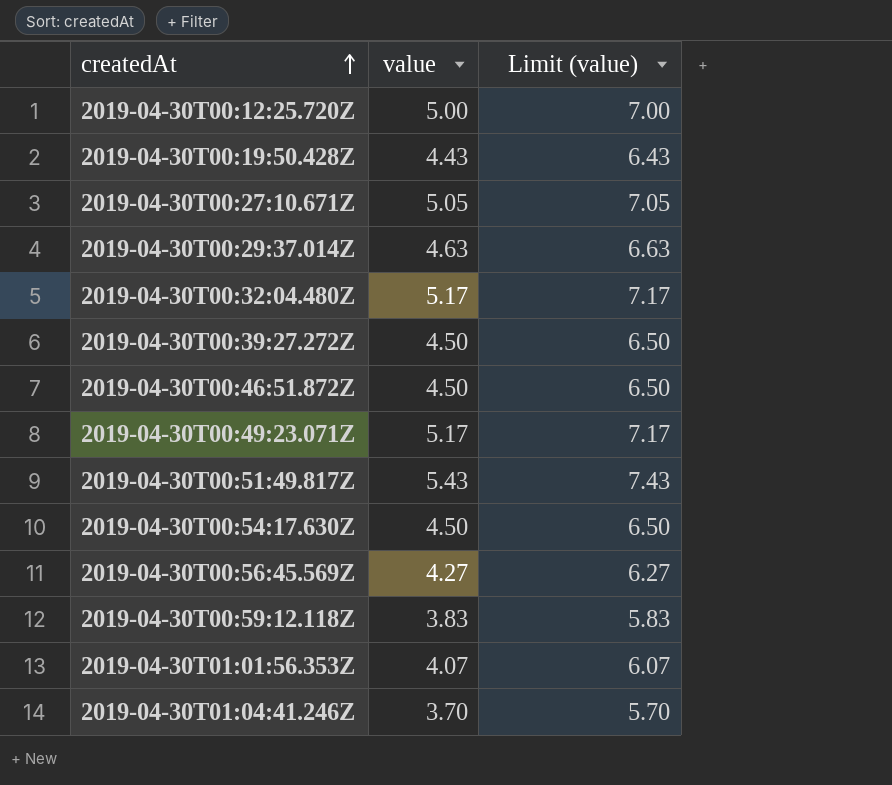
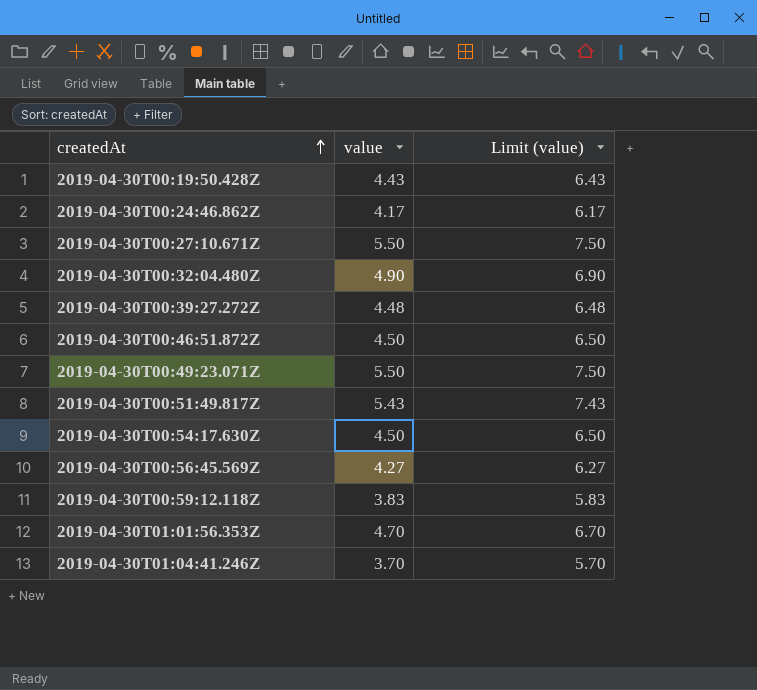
row 2019-04-30T00:12:25.720Z: 5.00 | 7.00 -> none
row 2019-04-30T00:29:37.014Z: 4.63 | 6.63 -> none
row 2019-04-30T00:24:46.862Z: none -> 4.17 | 6.17
2019-04-30T00:27:10.671Z | value: 5.05 -> 5.50
2019-04-30T00:27:10.671Z | Limit (value): 7.05 -> 7.50
2019-04-30T00:32:04.480Z | value: 5.17 -> 4.90
2019-04-30T00:32:04.480Z | Limit (value): 7.17 -> 6.90
2019-04-30T00:39:27.272Z | value: 4.50 -> 4.48
2019-04-30T00:39:27.272Z | Limit (value): 6.50 -> 6.48
2019-04-30T00:49:23.071Z | value: 5.17 -> 5.50
2019-04-30T00:49:23.071Z | Limit (value): 7.17 -> 7.50
2019-04-30T01:01:56.353Z | value: 4.07 -> 4.70
2019-04-30T01:01:56.353Z | Limit (value): 6.07 -> 6.70

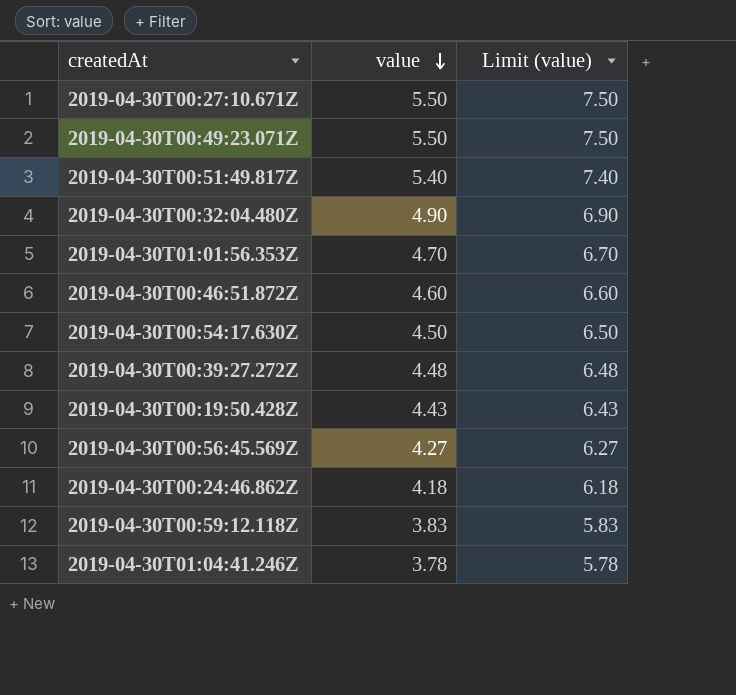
row order: createdAt ascending -> value descending
2019-04-30T00:51:49.817Z | value: 5.43 -> 5.40
2019-04-30T00:51:49.817Z | Limit (value): 7.43 -> 7.40
2019-04-30T00:46:51.872Z | value: 4.50 -> 4.60
2019-04-30T00:46:51.872Z | Limit (value): 6.50 -> 6.60
2019-04-30T00:24:46.862Z | value: 4.17 -> 4.18
2019-04-30T00:24:46.862Z | Limit (value): 6.17 -> 6.18
2019-04-30T01:04:41.246Z | value: 3.70 -> 3.78
2019-04-30T01:04:41.246Z | Limit (value): 5.70 -> 5.78

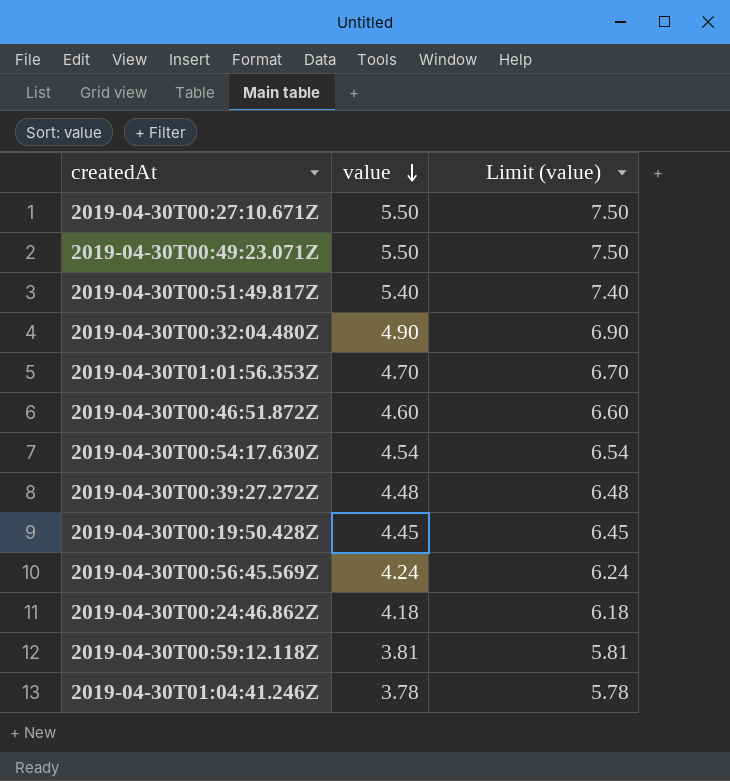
2019-04-30T00:54:17.630Z | value: 4.50 -> 4.54
2019-04-30T00:54:17.630Z | Limit (value): 6.50 -> 6.54
2019-04-30T00:19:50.428Z | value: 4.43 -> 4.45
2019-04-30T00:19:50.428Z | Limit (value): 6.43 -> 6.45
2019-04-30T00:56:45.569Z | value: 4.27 -> 4.24
2019-04-30T00:56:45.569Z | Limit (value): 6.27 -> 6.24
2019-04-30T00:59:12.118Z | value: 3.83 -> 3.81
2019-04-30T00:59:12.118Z | Limit (value): 5.83 -> 5.81

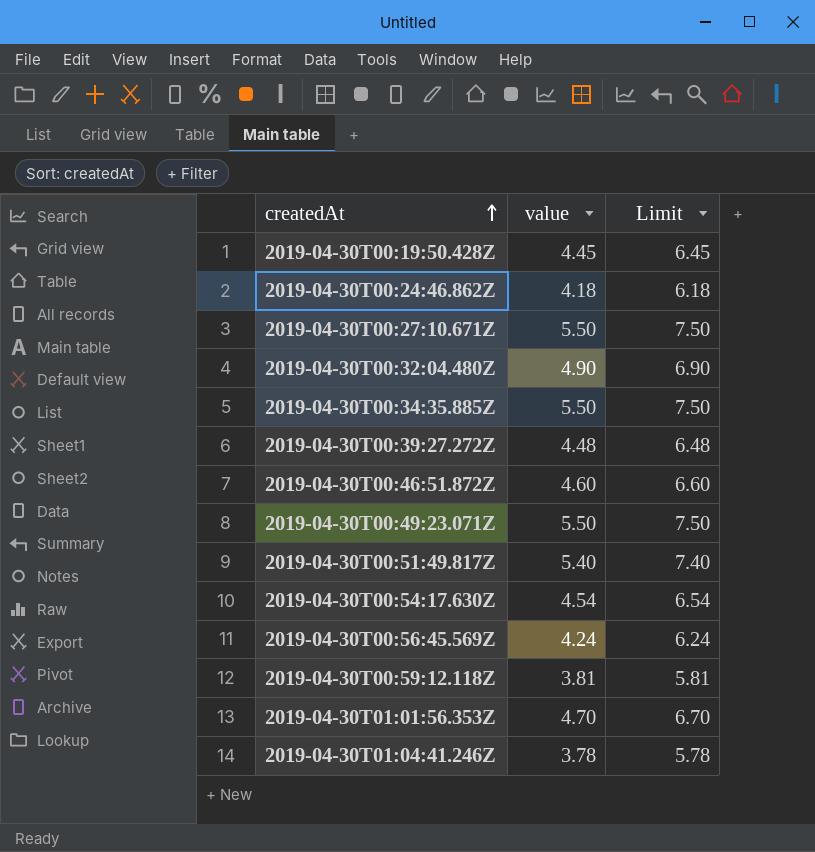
row order: value descending -> createdAt ascending
column name: Limit (value) -> Limit
row 2019-04-30T00:34:35.885Z: none -> 5.50 | 7.50

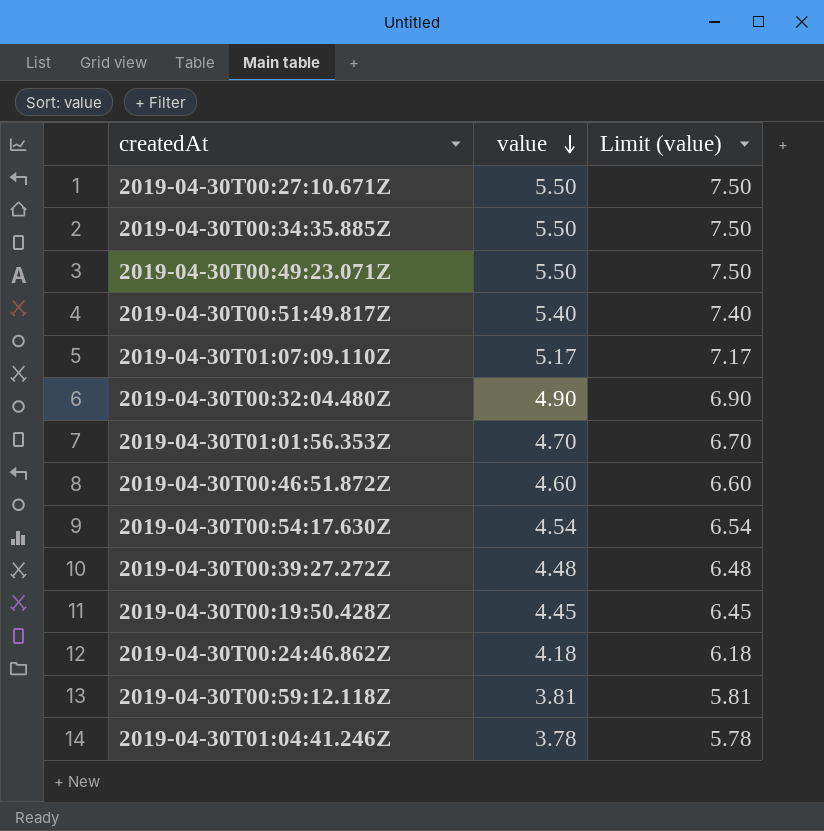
row order: createdAt ascending -> value descending
column name: Limit -> Limit (value)
row 2019-04-30T00:56:45.569Z: 4.24 | 6.24 -> none
row 2019-04-30T01:07:09.110Z: none -> 5.17 | 7.17

